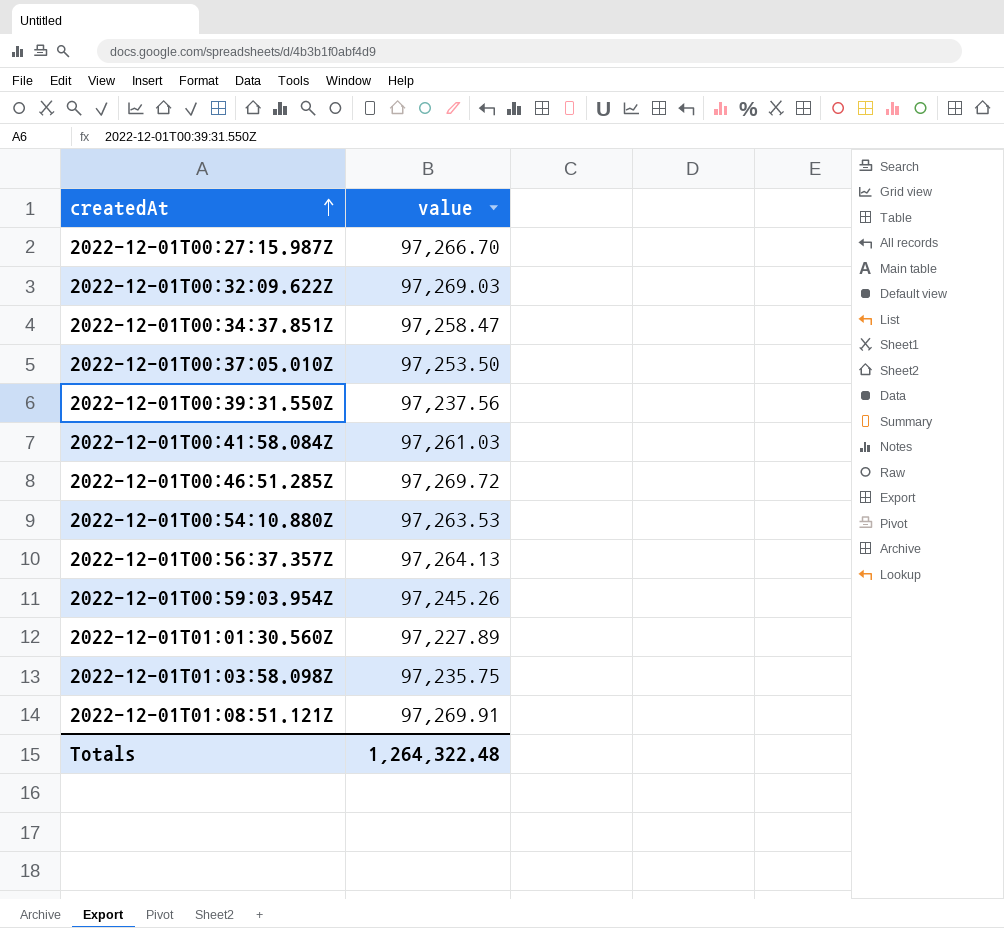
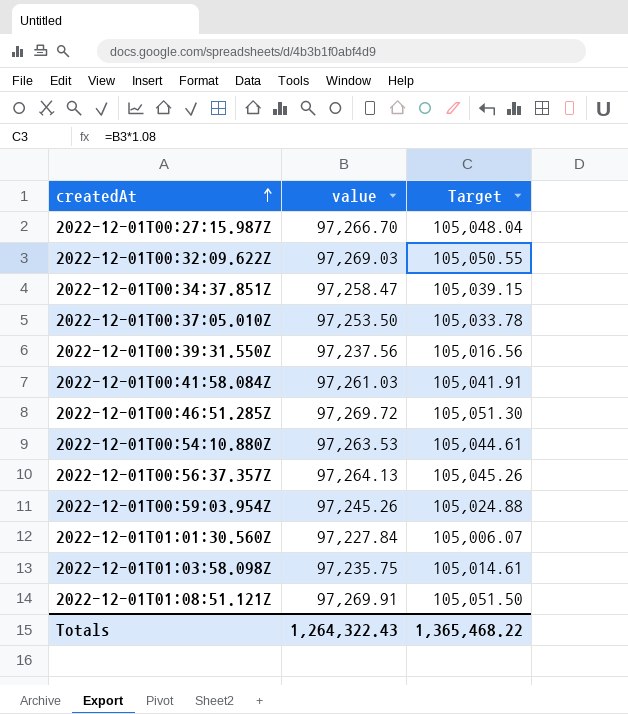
column Target | formula: none -> [value] * 1.08
2022-12-01T01:01:30.560Z | value: 97,227.89 -> 97,227.84
Totals | value: 1,264,322.48 -> 1,264,322.43

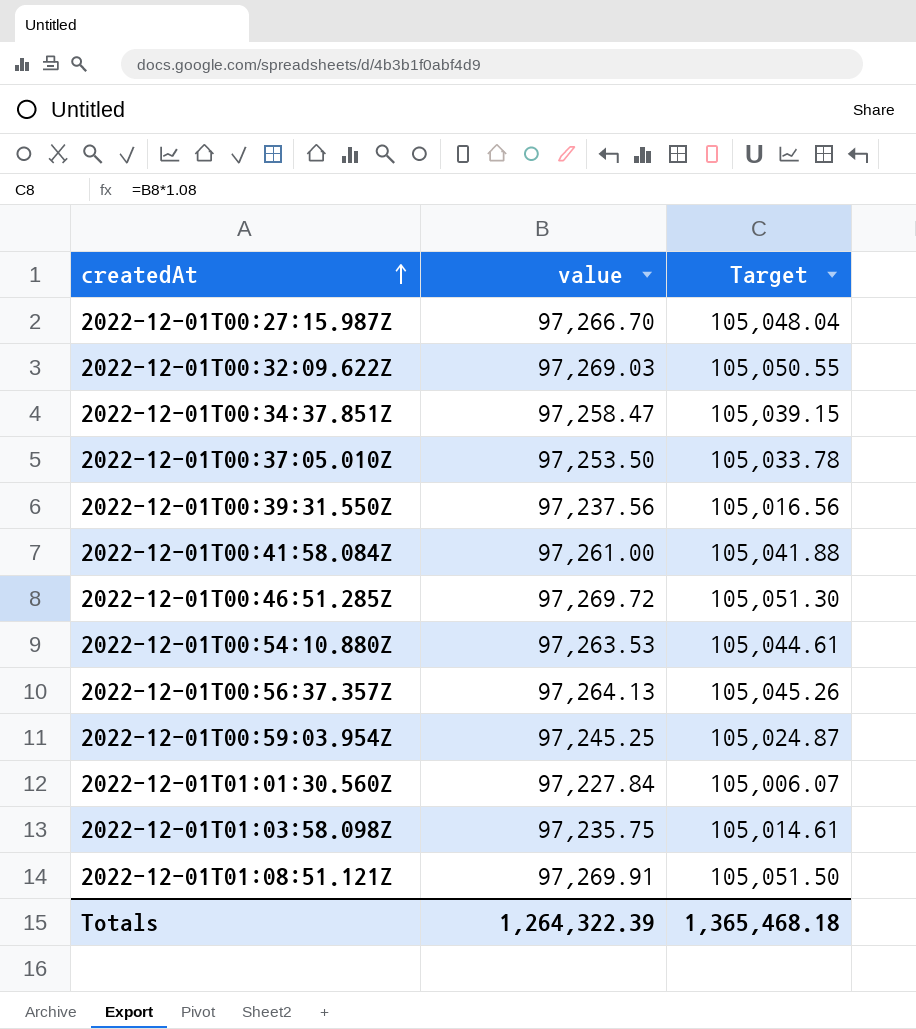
2022-12-01T00:41:58.084Z | value: 97,261.03 -> 97,261.00
2022-12-01T00:41:58.084Z | Target: 105,041.91 -> 105,041.88
2022-12-01T00:59:03.954Z | value: 97,245.26 -> 97,245.25
2022-12-01T00:59:03.954Z | Target: 105,024.88 -> 105,024.87
Totals | value: 1,264,322.43 -> 1,264,322.39
Totals | Target: 1,365,468.22 -> 1,365,468.18

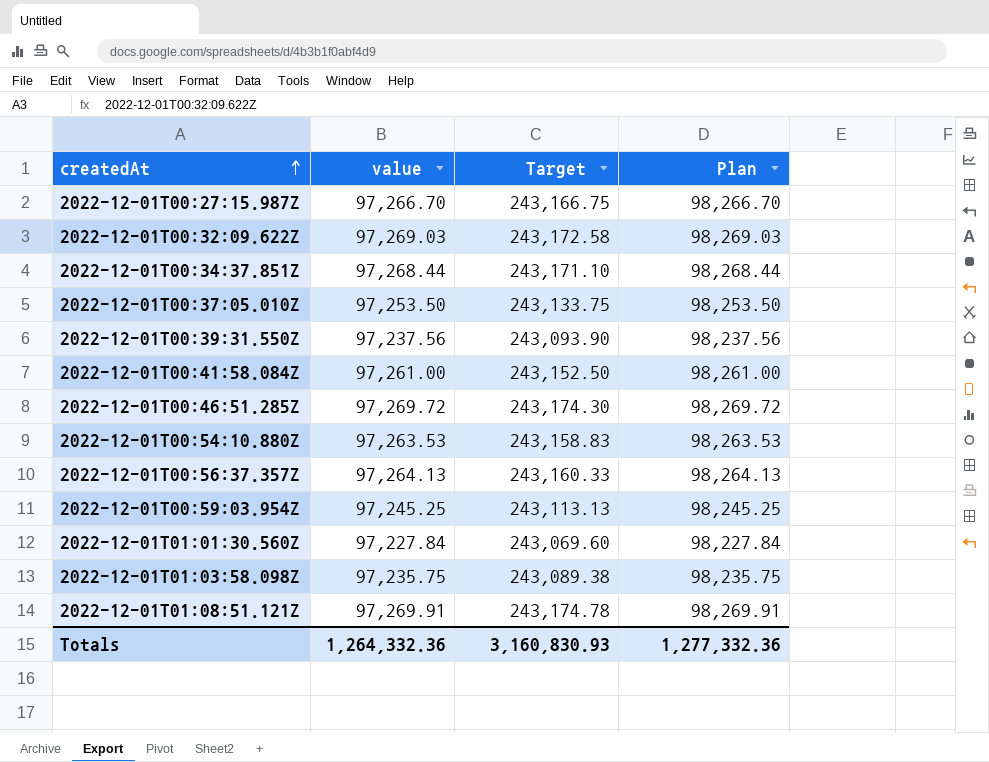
column Target | formula: [value] * 1.08 -> [value] * 2.5
column Plan | formula: none -> [value] + 1000
2022-12-01T00:34:37.851Z | value: 97,258.47 -> 97,268.44
Totals | value: 1,264,322.39 -> 1,264,332.36
Totals | Target: 1,365,468.18 -> 3,160,830.93

